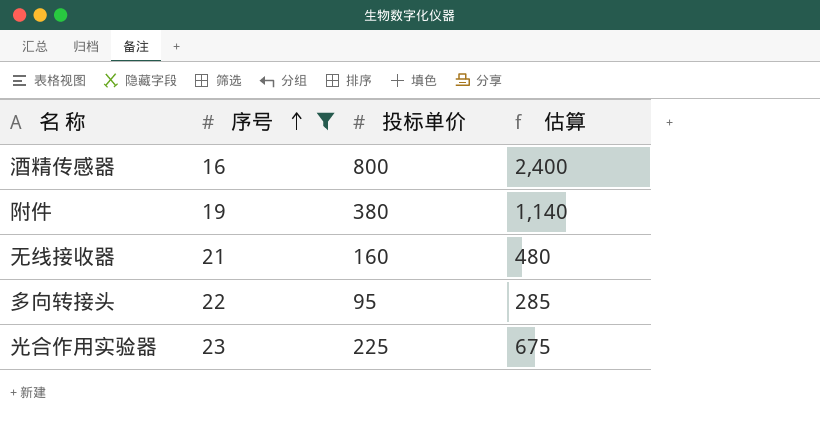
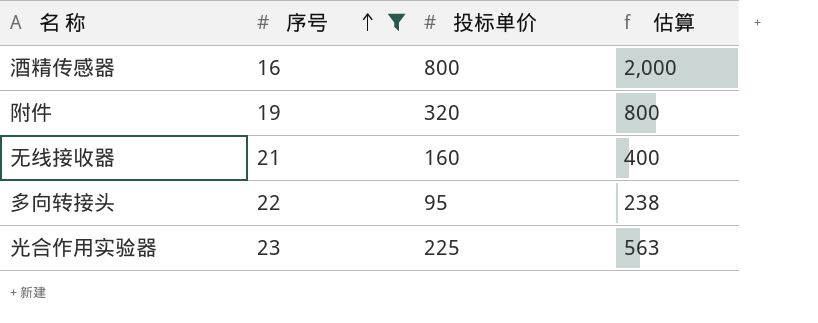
column 估算 | formula: [投标单价] * 3 -> [投标单价] * 2.5
附件 | 投标单价: 380 -> 320

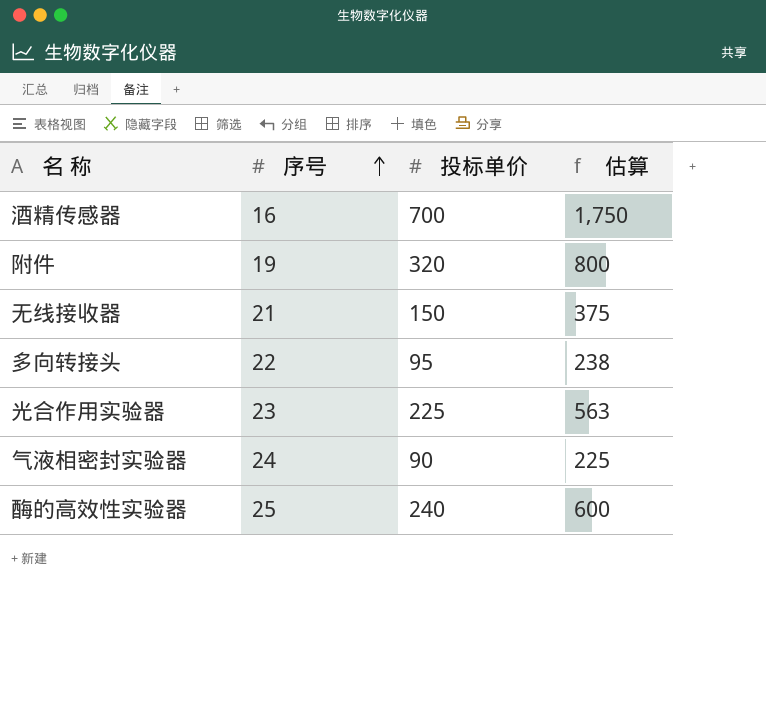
filter: 序号 <= 23 -> none
酒精传感器 | 投标单价: 800 -> 700
酒精传感器 | 估算: 2,000 -> 1,750
无线接收器 | 投标单价: 160 -> 150
无线接收器 | 估算: 400 -> 375

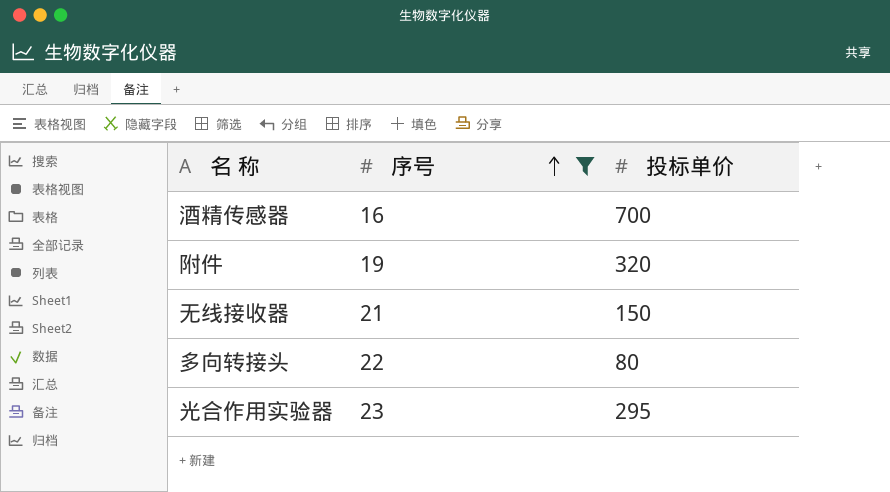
filter: none -> 序号 <= 23
column 估算 | formula: [投标单价] * 2.5 -> none
多向转接头 | 投标单价: 95 -> 80
光合作用实验器 | 投标单价: 225 -> 295

